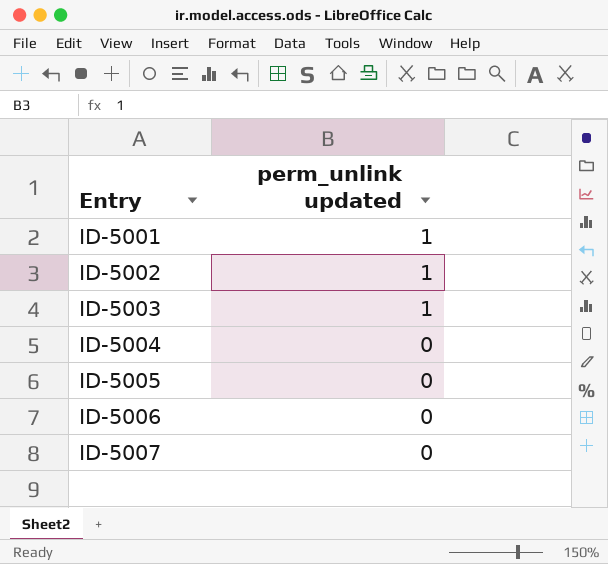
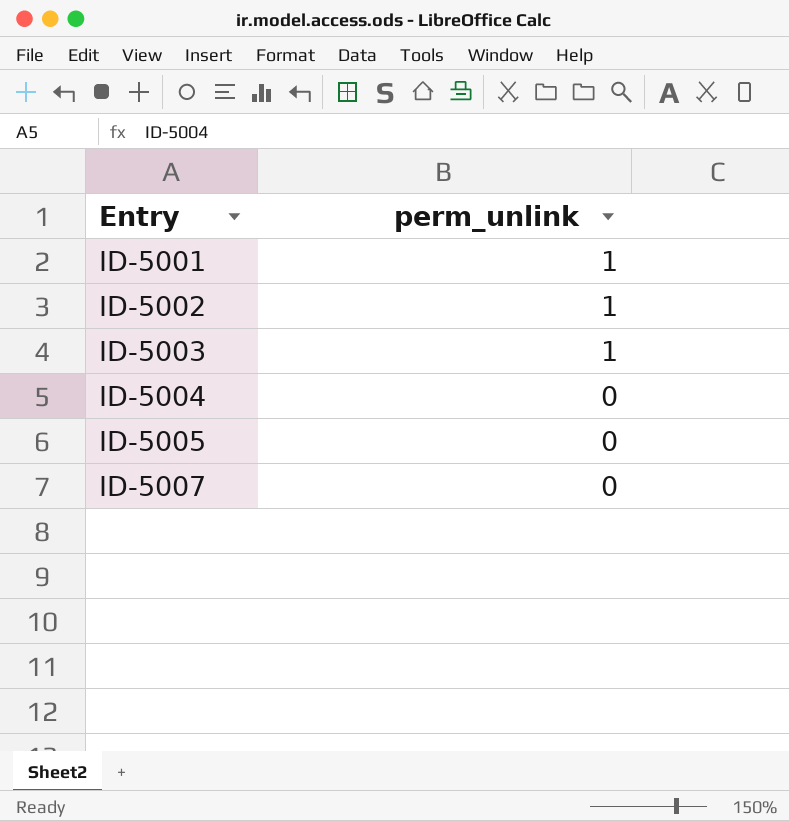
column name: perm_unlink updated -> perm_unlink
row ID-5006: 0 -> none

